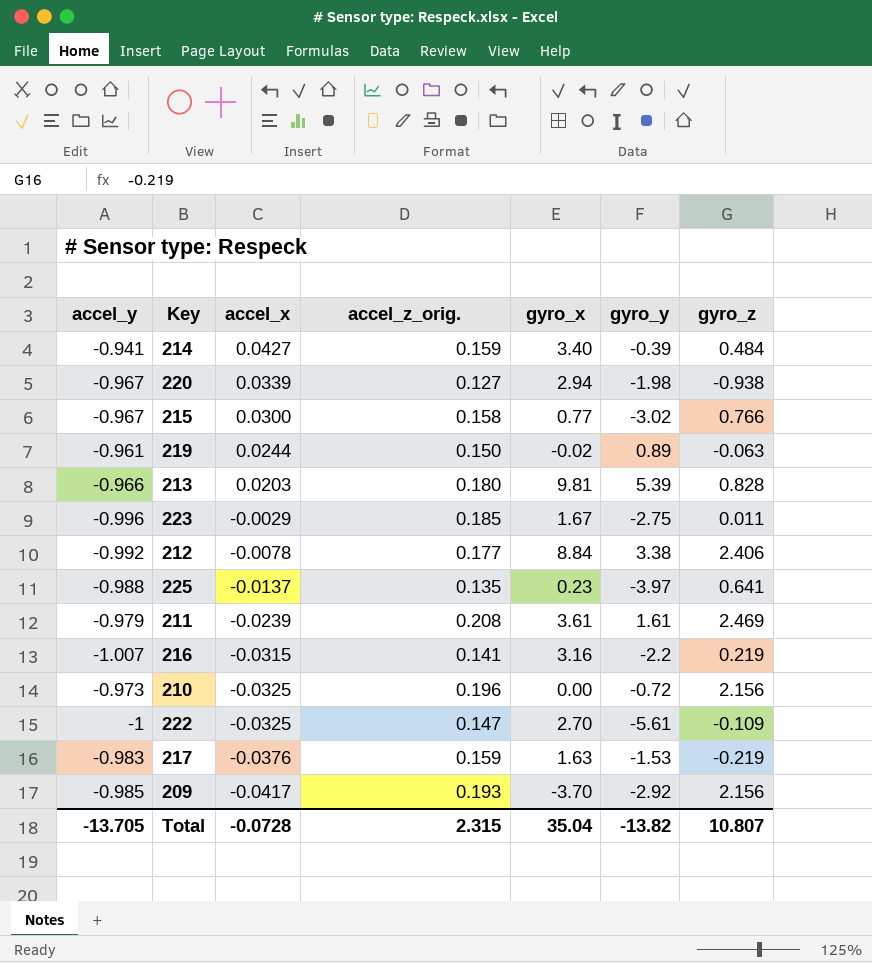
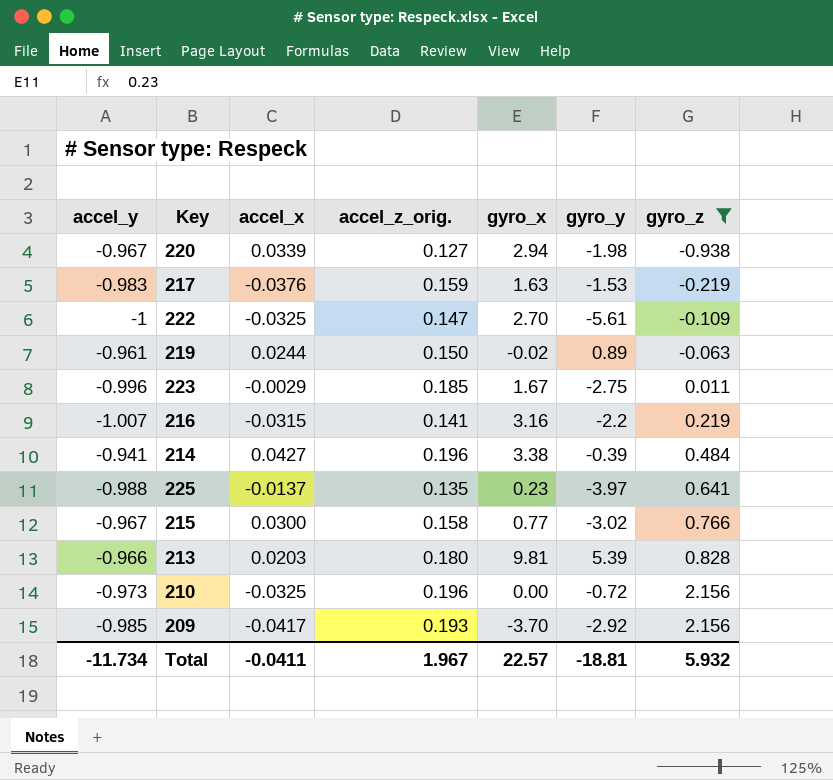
filter: none -> gyro_z <= 2.156
row order: accel_x descending -> gyro_z ascending
214 | accel_z_orig.: 0.159 -> 0.196
214 | gyro_x: 3.40 -> 3.38
Total | accel_y: -13.705 -> -11.734
Total | accel_x: -0.0728 -> -0.0411
Total | accel_z_orig.: 2.315 -> 1.967
Total | gyro_x: 35.04 -> 22.57
Total | gyro_y: -13.82 -> -18.81
Total | gyro_z: 10.807 -> 5.932

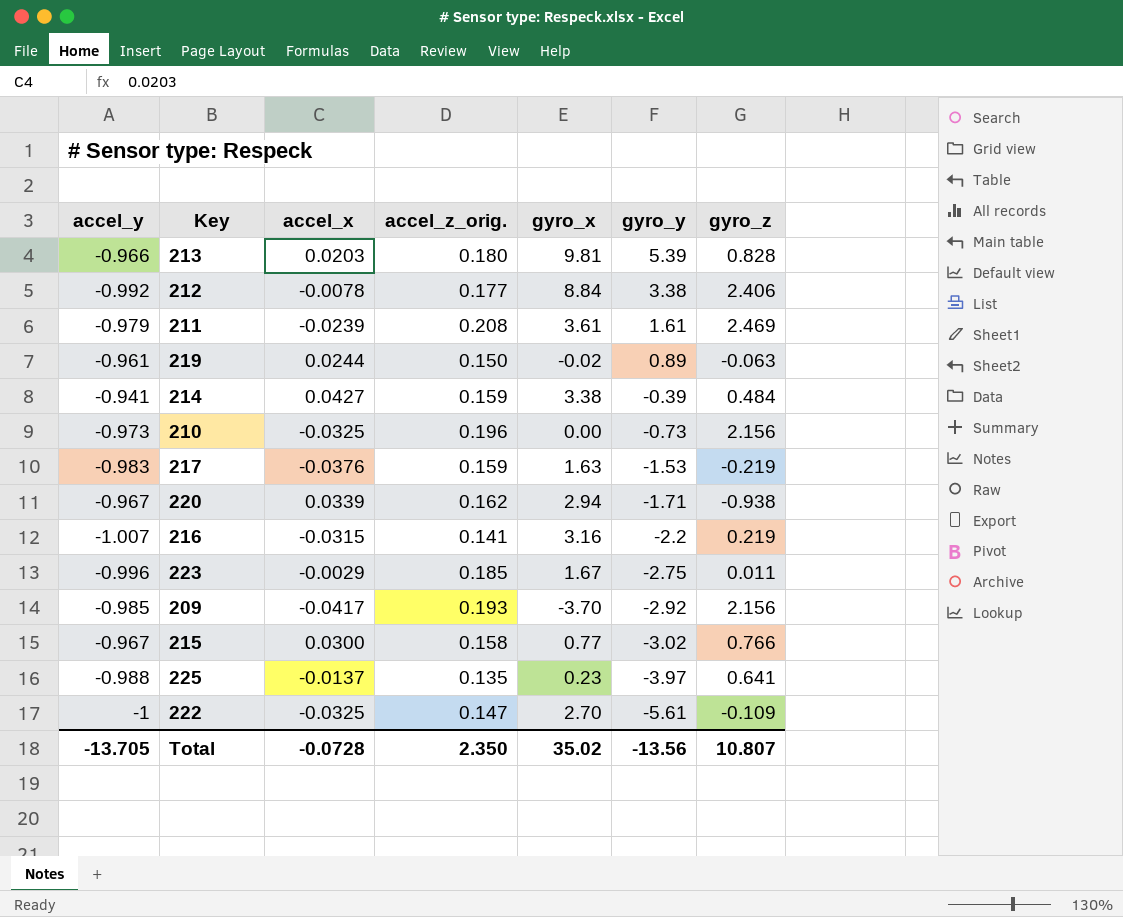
filter: gyro_z <= 2.156 -> none
row order: gyro_z ascending -> gyro_y descending
214 | accel_z_orig.: 0.196 -> 0.159
210 | gyro_y: -0.72 -> -0.73
220 | accel_z_orig.: 0.127 -> 0.162
220 | gyro_y: -1.98 -> -1.71
Total | accel_y: -11.734 -> -13.705
Total | accel_x: -0.0411 -> -0.0728
Total | accel_z_orig.: 1.967 -> 2.350
Total | gyro_x: 22.57 -> 35.02
Total | gyro_y: -18.81 -> -13.56
Total | gyro_z: 5.932 -> 10.807

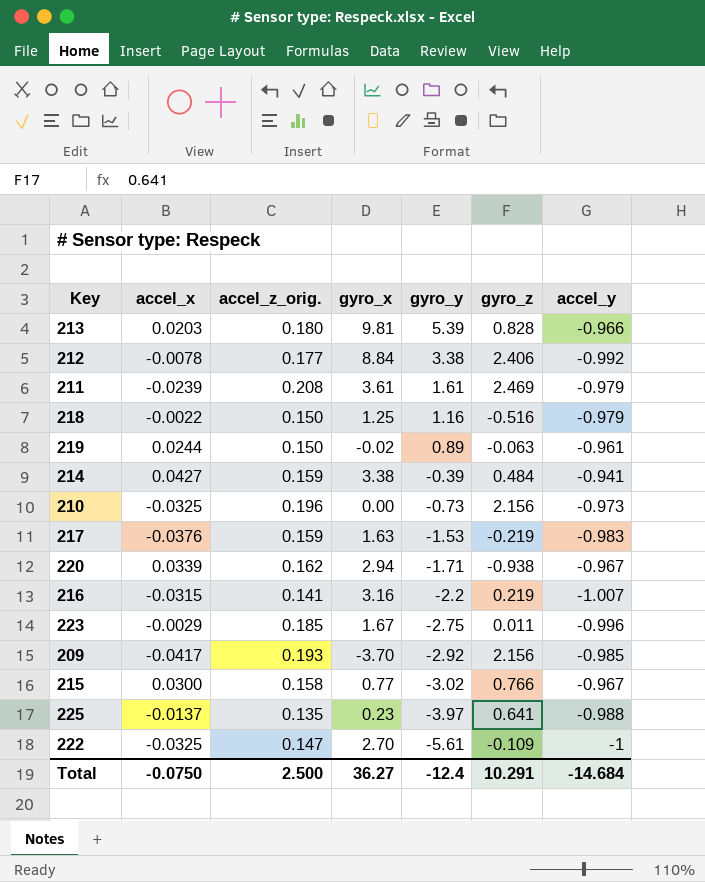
column accel_y | position: 1 -> 7
row 218: none -> -0.0022 | 0.150 | 1.25 | 1.16 | -0.516 | -0.979
Total | accel_x: -0.0728 -> -0.0750
Total | accel_z_orig.: 2.350 -> 2.500
Total | gyro_x: 35.02 -> 36.27
Total | gyro_y: -13.56 -> -12.4
Total | gyro_z: 10.807 -> 10.291
Total | accel_y: -13.705 -> -14.684

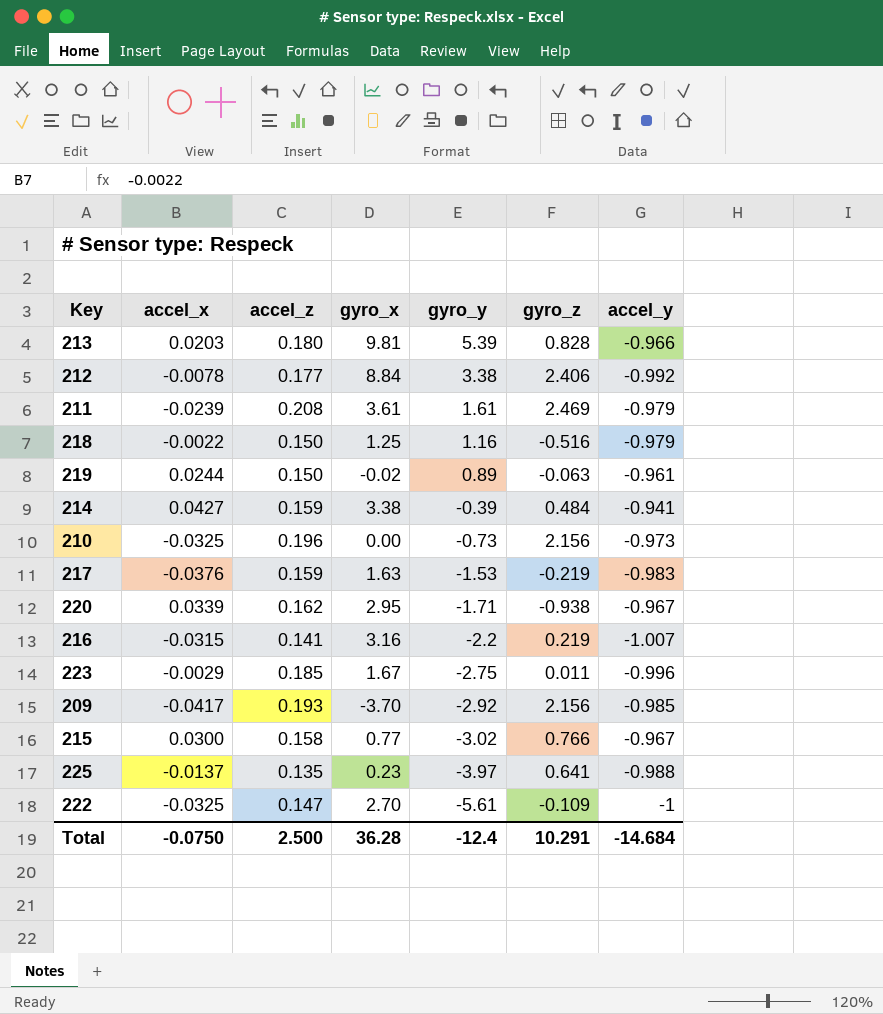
column name: accel_z_orig. -> accel_z
220 | gyro_x: 2.94 -> 2.95
Total | gyro_x: 36.27 -> 36.28

